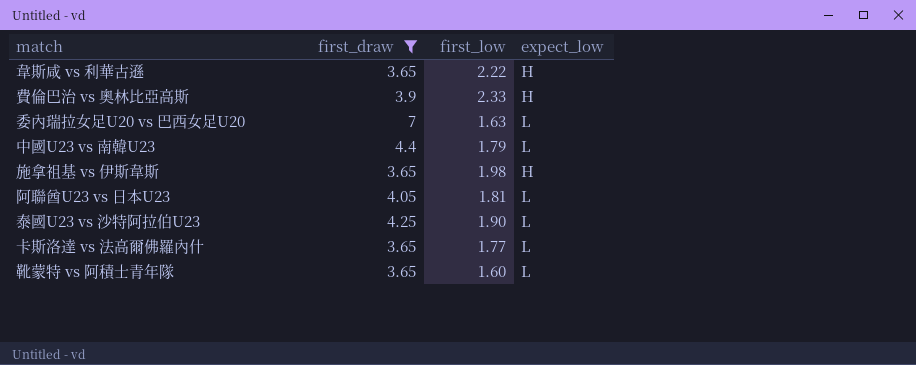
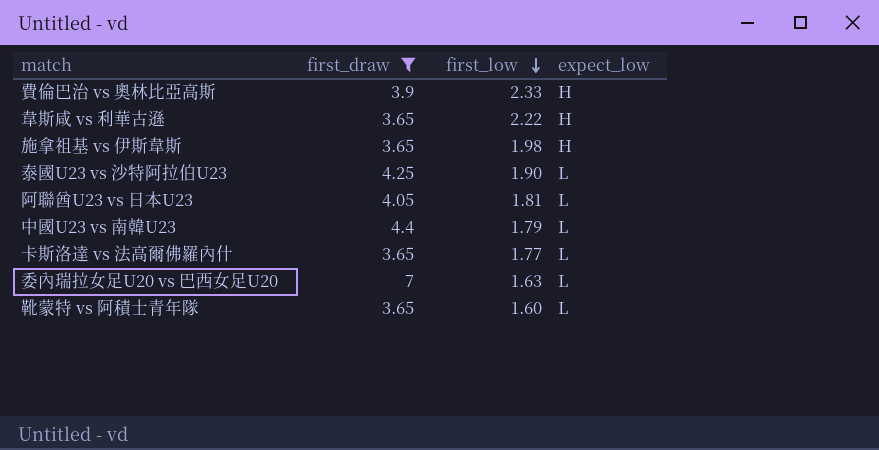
row order: none -> first_low descending

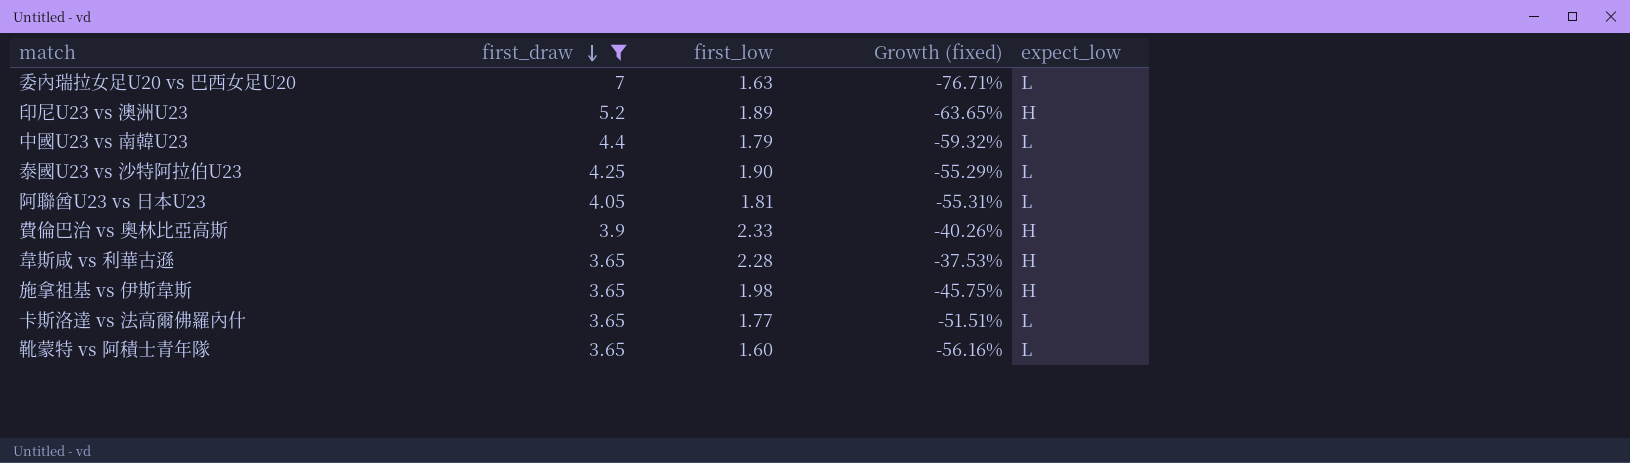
row order: first_low descending -> first_draw descending
column Growth (fixed) | formula: none -> ([first_low] - [first_draw]) / [first_draw]
row 印尼U23 vs 澳洲U23: none -> 5.2 | 1.89 | -63.65% | H
韋斯咸 vs 利華古遜 | first_low: 2.22 -> 2.28

